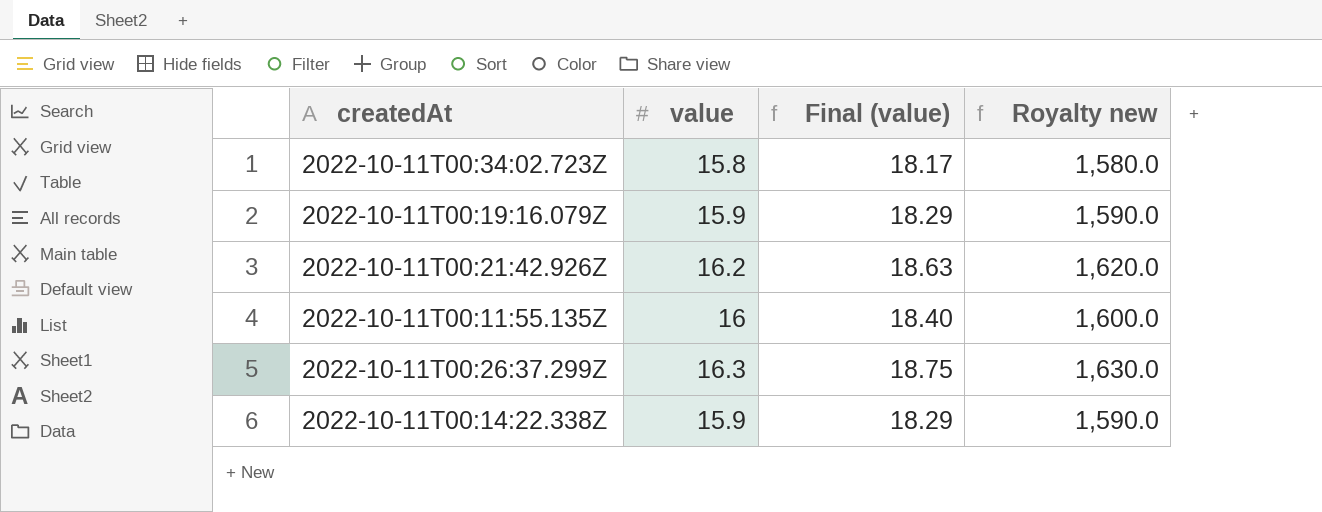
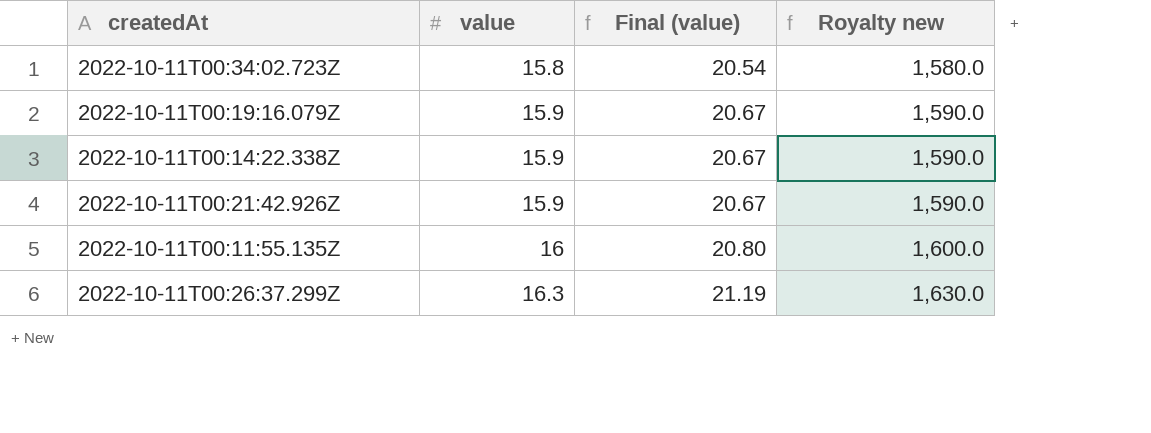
row order: none -> value ascending
column Final (value) | formula: [value] * 1.15 -> [value] * 1.3
2022-10-11T00:21:42.926Z | value: 16.2 -> 15.9
2022-10-11T00:21:42.926Z | Royalty new: 1,620.0 -> 1,590.0

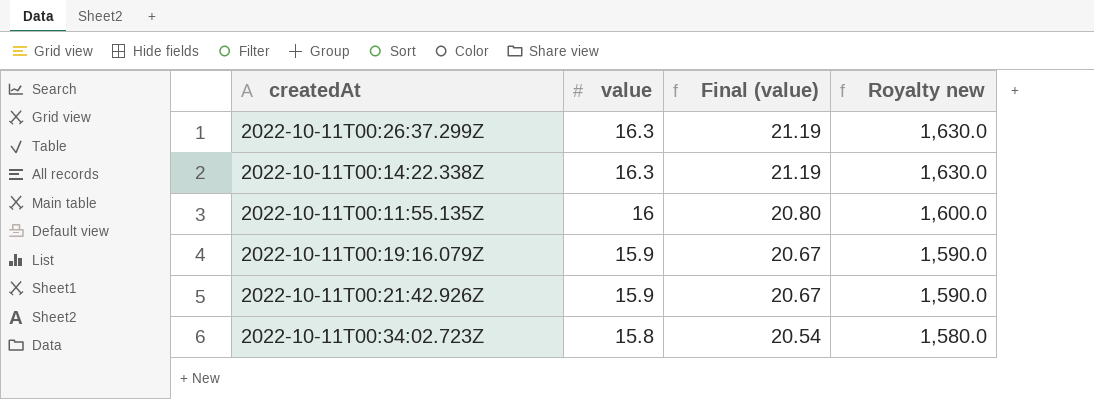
row order: value ascending -> value descending
2022-10-11T00:14:22.338Z | value: 15.9 -> 16.3
2022-10-11T00:14:22.338Z | Final (value): 20.67 -> 21.19
2022-10-11T00:14:22.338Z | Royalty new: 1,590.0 -> 1,630.0

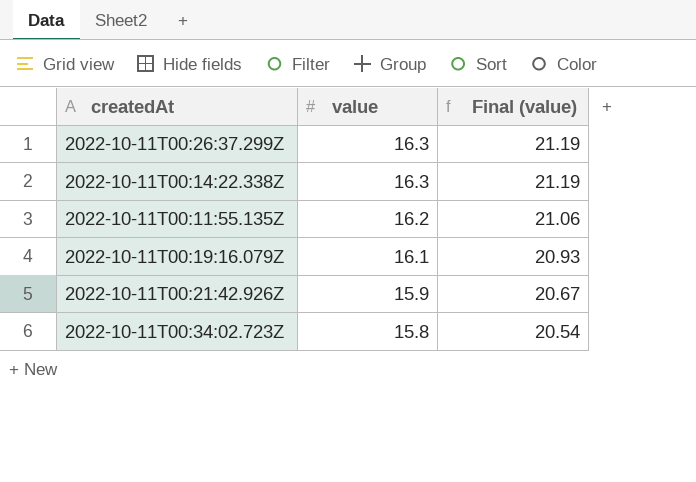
column Royalty new | formula: [value] * 100 -> none
2022-10-11T00:11:55.135Z | value: 16 -> 16.2
2022-10-11T00:11:55.135Z | Final (value): 20.80 -> 21.06
2022-10-11T00:19:16.079Z | value: 15.9 -> 16.1
2022-10-11T00:19:16.079Z | Final (value): 20.67 -> 20.93

